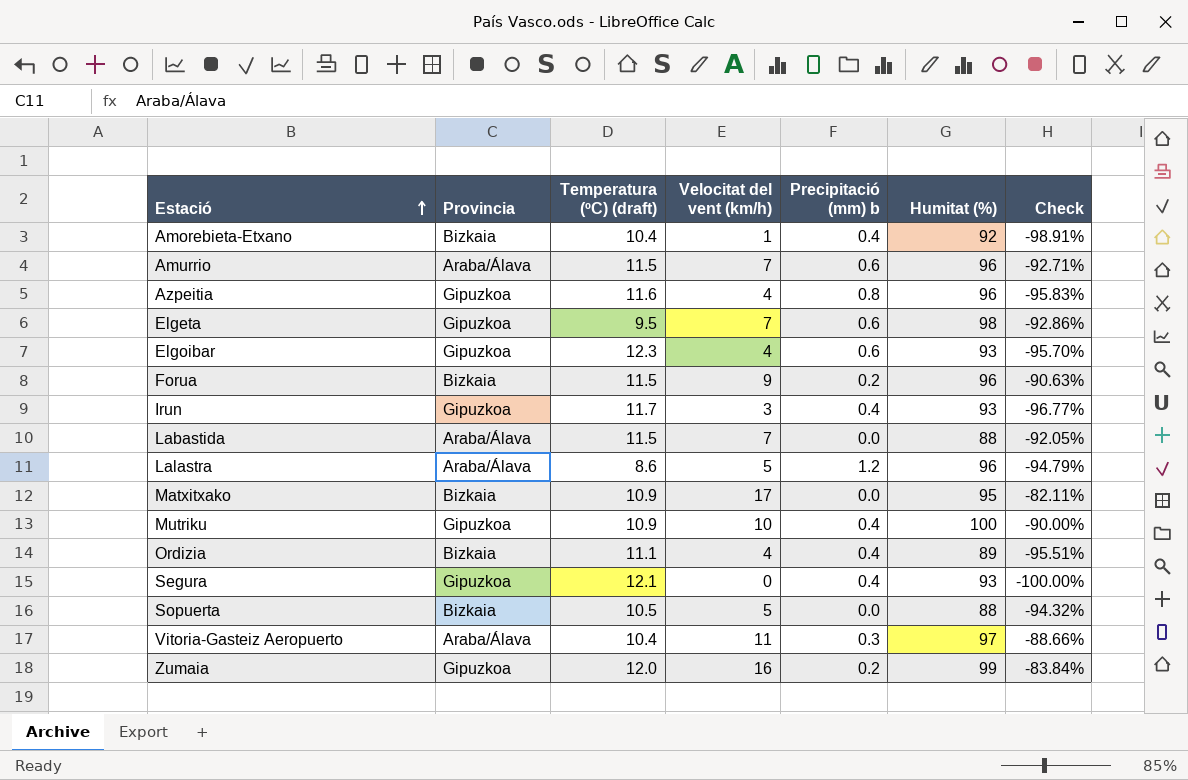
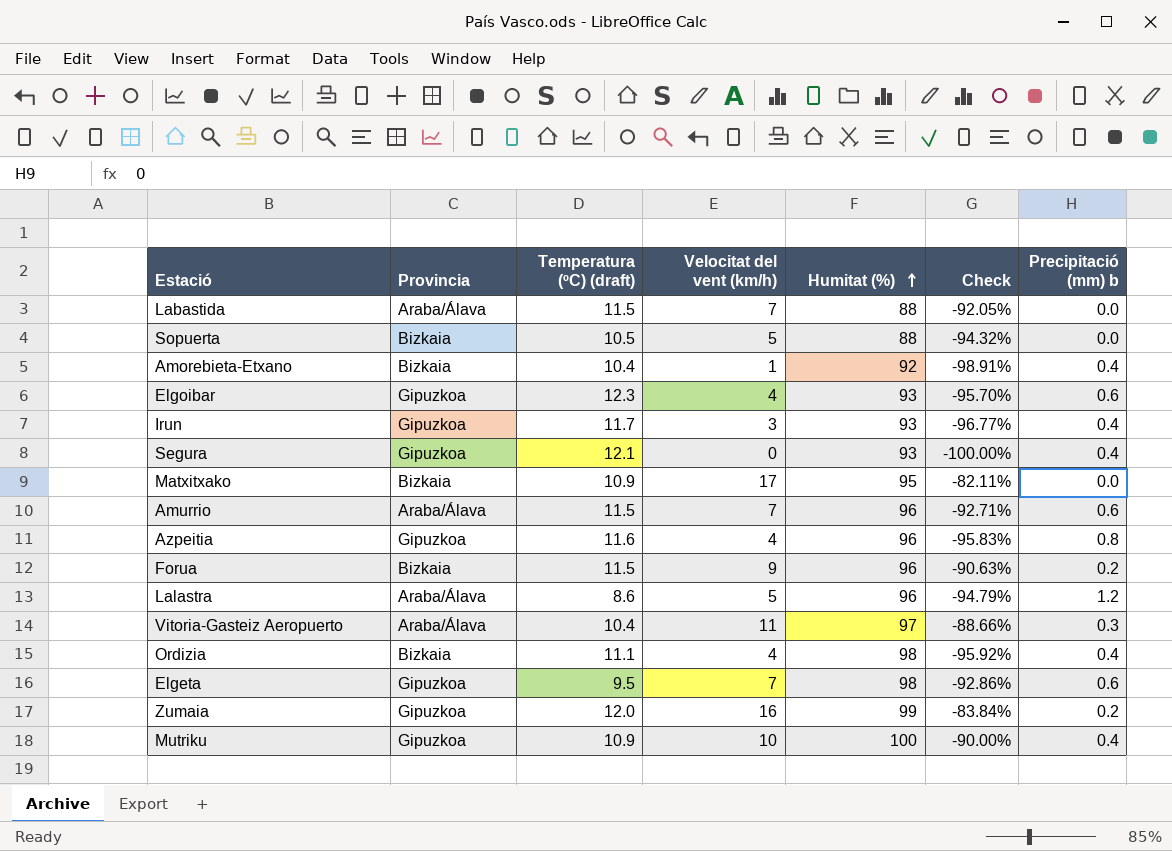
row order: Estació ascending -> Humitat (%) ascending
column Precipitació (mm) b | position: 5 -> 7
Ordizia | Humitat (%): 89 -> 98
Ordizia | Check: -95.51% -> -95.92%

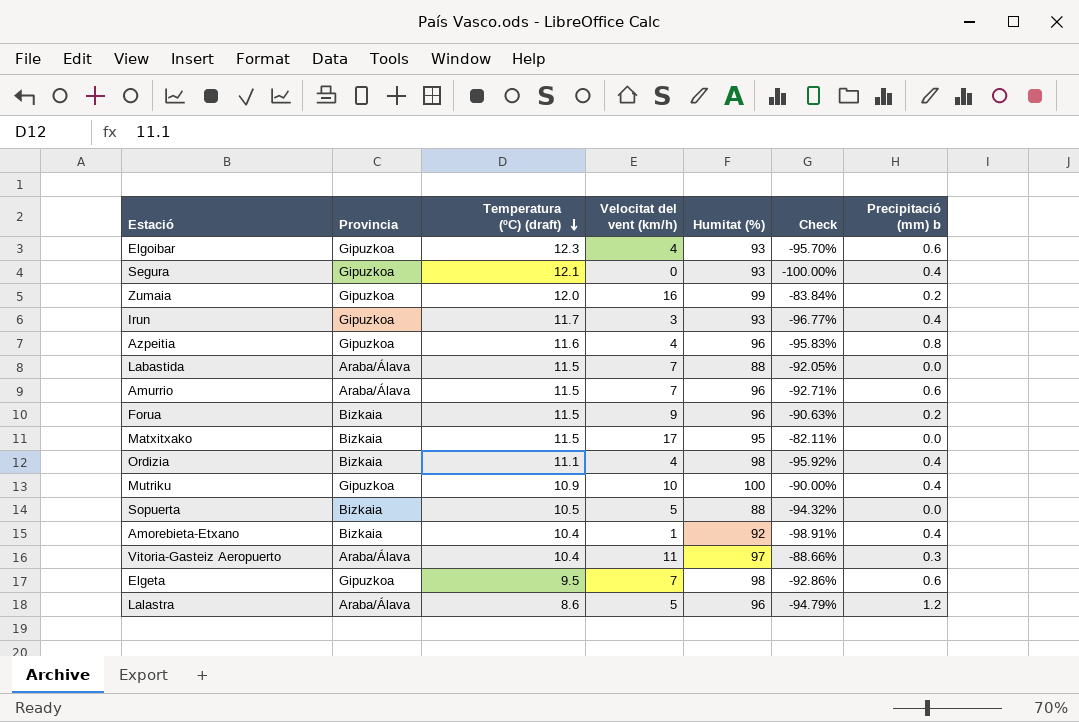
row order: Humitat (%) ascending -> Temperatura (ºC) (draft) descending
Matxitxako | Temperatura (ºC) (draft): 10.9 -> 11.5

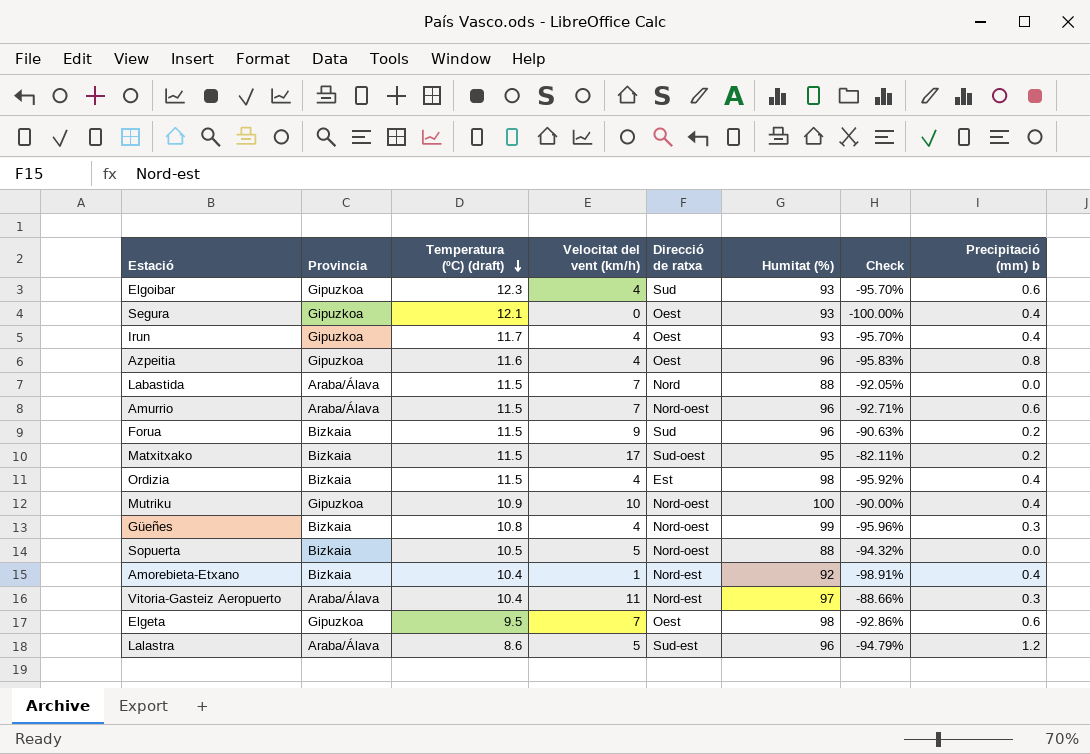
column Direcció de ratxa | position: none -> 5
row Zumaia: Gipuzkoa | 12.0 | 16 | 99 | -83.84% | 0.2 -> none
Irun | Velocitat del vent (km/h): 3 -> 4
Irun | Check: -96.77% -> -95.70%
Matxitxako | Precipitació (mm) b: 0.0 -> 0.2
Ordizia | Temperatura (ºC) (draft): 11.1 -> 11.5
row Güeñes: none -> Bizkaia | 10.8 | 4 | Nord-oest | 99 | -95.96% | 0.3

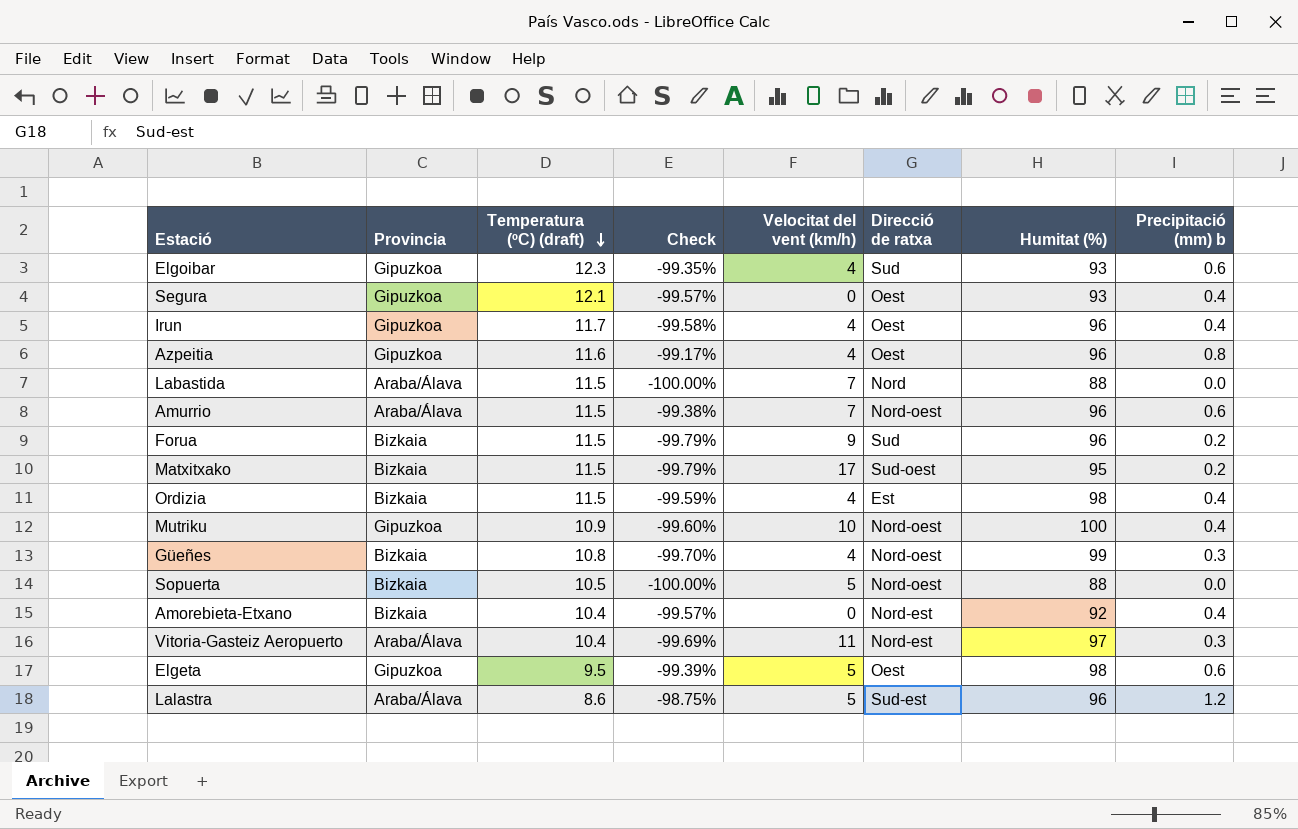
column Check | formula: ([Velocitat del vent (km/h)] - [Humitat (%)]) / [Humitat (%)] -> ([Precipitació (mm) b] - [Humitat (%)]) / [Humitat (%)]
column Check | position: 7 -> 4
Irun | Humitat (%): 93 -> 96
Amorebieta-Etxano | Velocitat del vent (km/h): 1 -> 0
Elgeta | Velocitat del vent (km/h): 7 -> 5

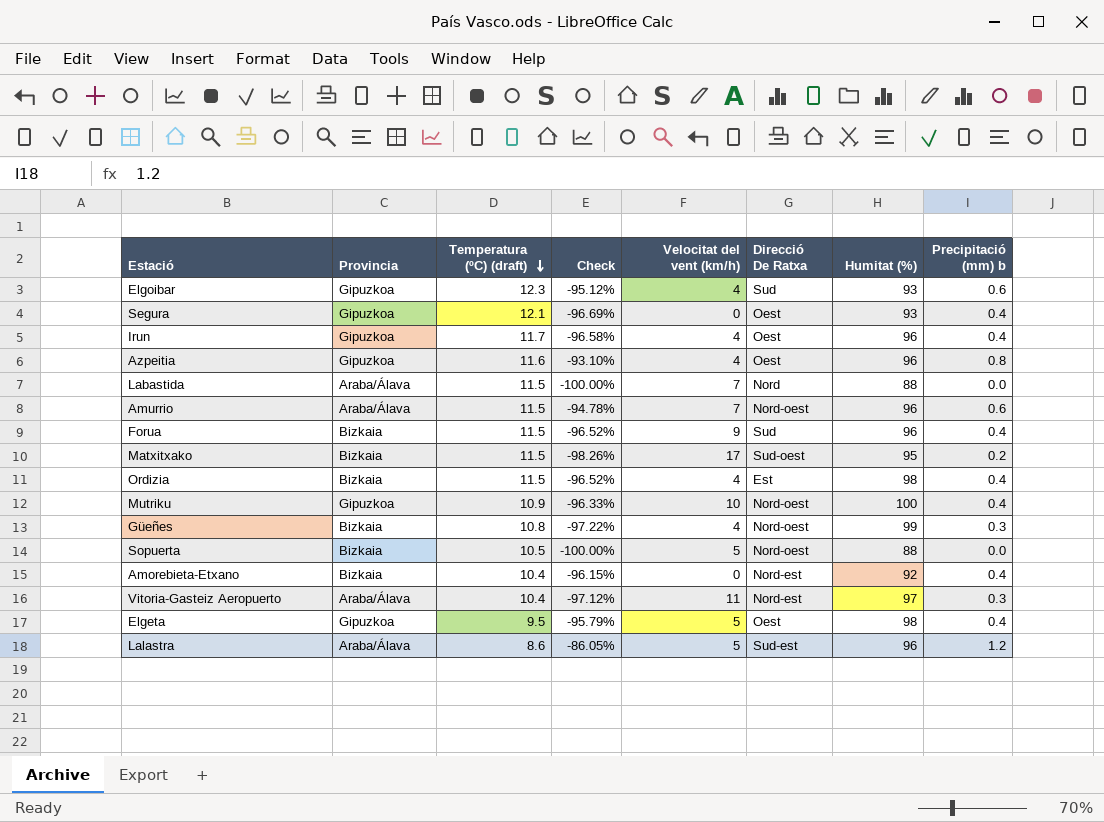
column Check | formula: ([Precipitació (mm) b] - [Humitat (%)]) / [Humitat (%)] -> ([Precipitació (mm) b] - [Temperatura (ºC) (draft)]) / [Temperatura (ºC) (draft)]
column name: Direcció de ratxa -> Direcció De Ratxa
Forua | Precipitació (mm) b: 0.2 -> 0.4
Elgeta | Precipitació (mm) b: 0.6 -> 0.4

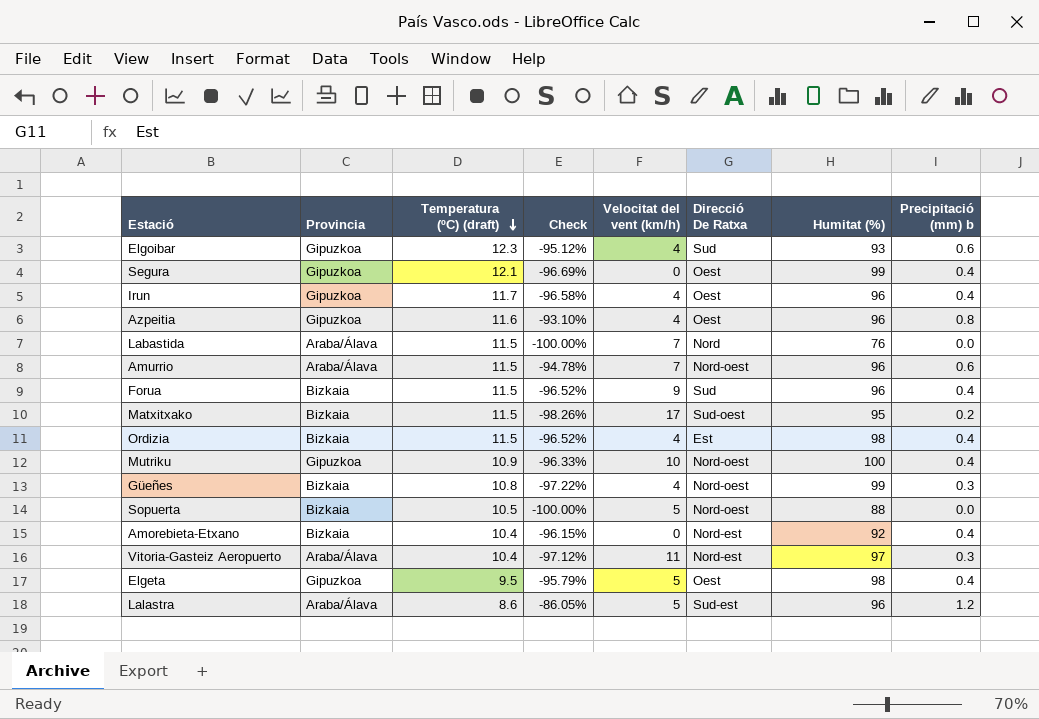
Segura | Humitat (%): 93 -> 99
Labastida | Humitat (%): 88 -> 76

